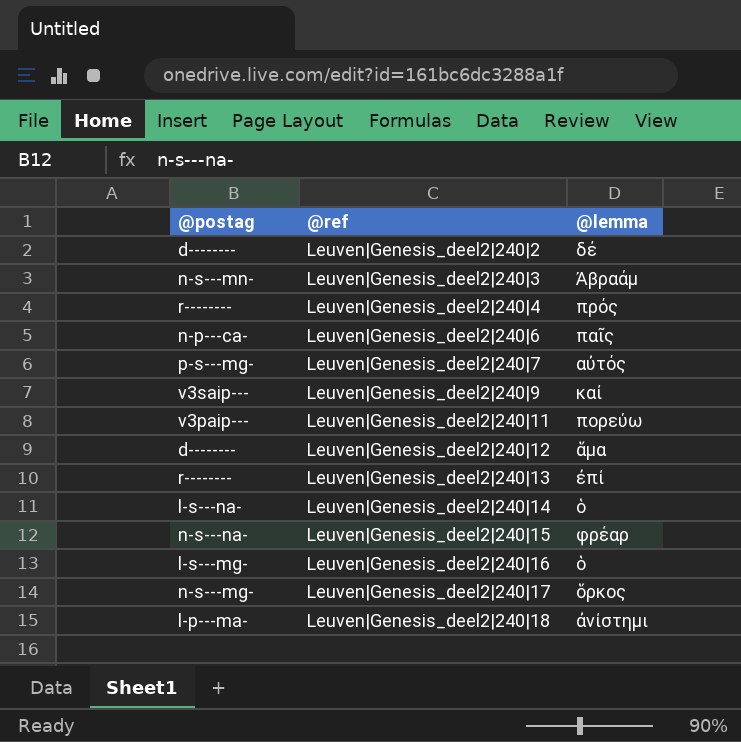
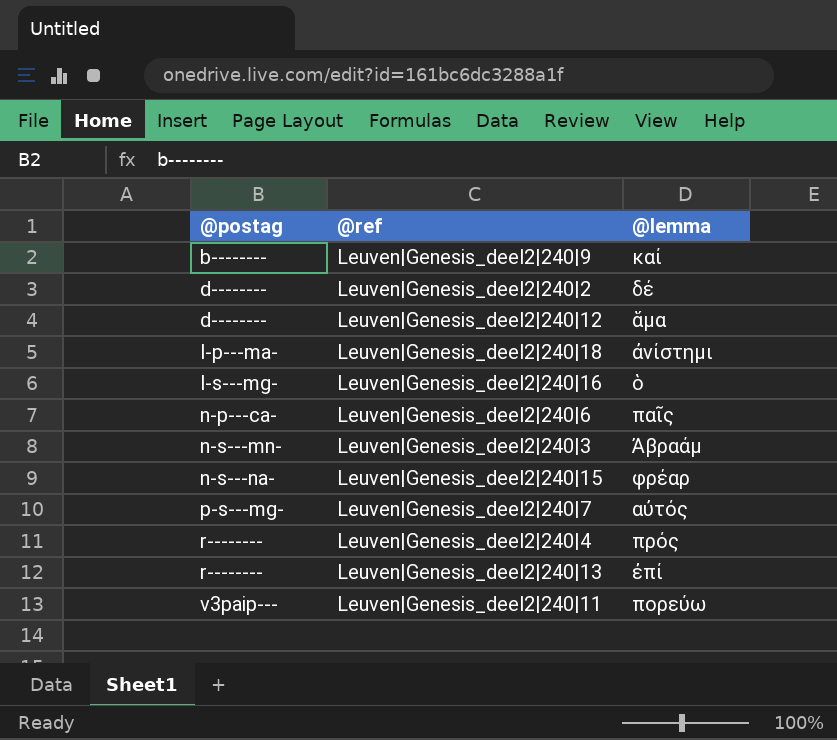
row order: @ref ascending -> @postag ascending
row Leuven|Genesis_deel2|240|14: l-s---na- | ὁ -> none
row Leuven|Genesis_deel2|240|17: n-s---mg- | ὅρκος -> none
Leuven|Genesis_deel2|240|9 | @postag: v3saip--- -> b--------

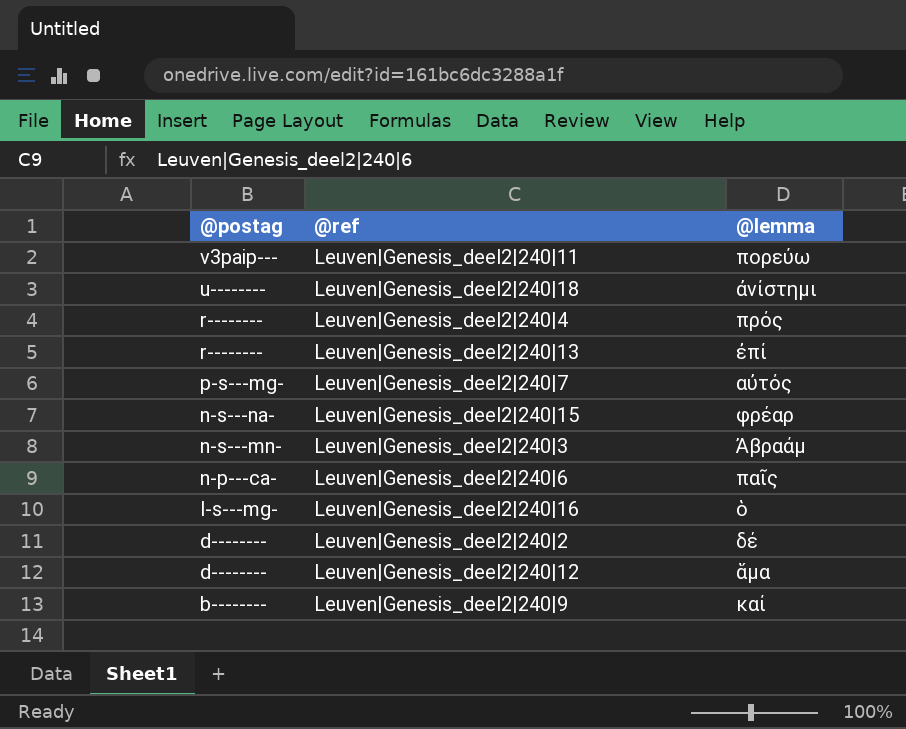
row order: @postag ascending -> @postag descending
Leuven|Genesis_deel2|240|18 | @postag: l-p---ma- -> u--------

